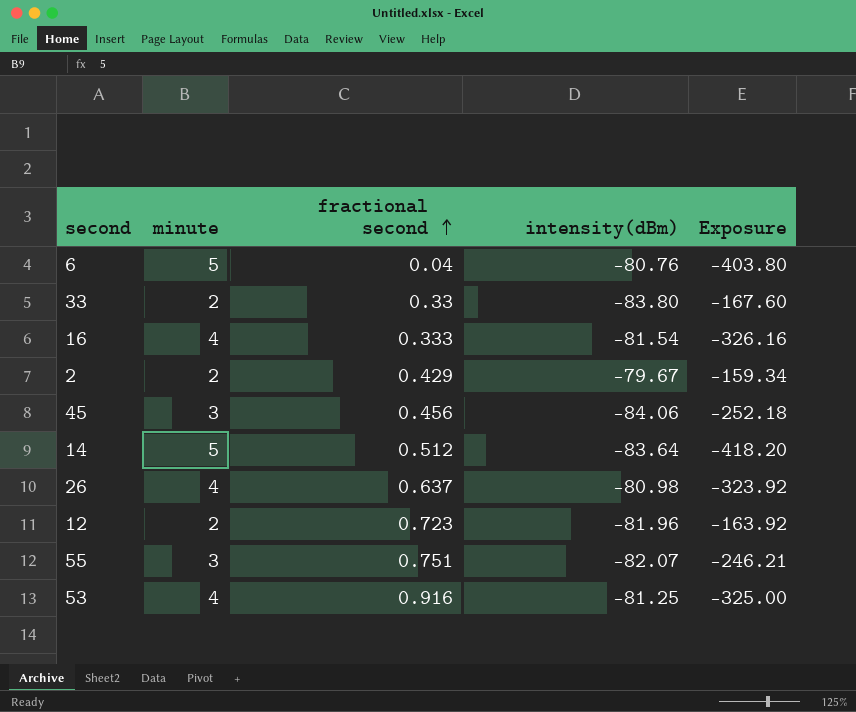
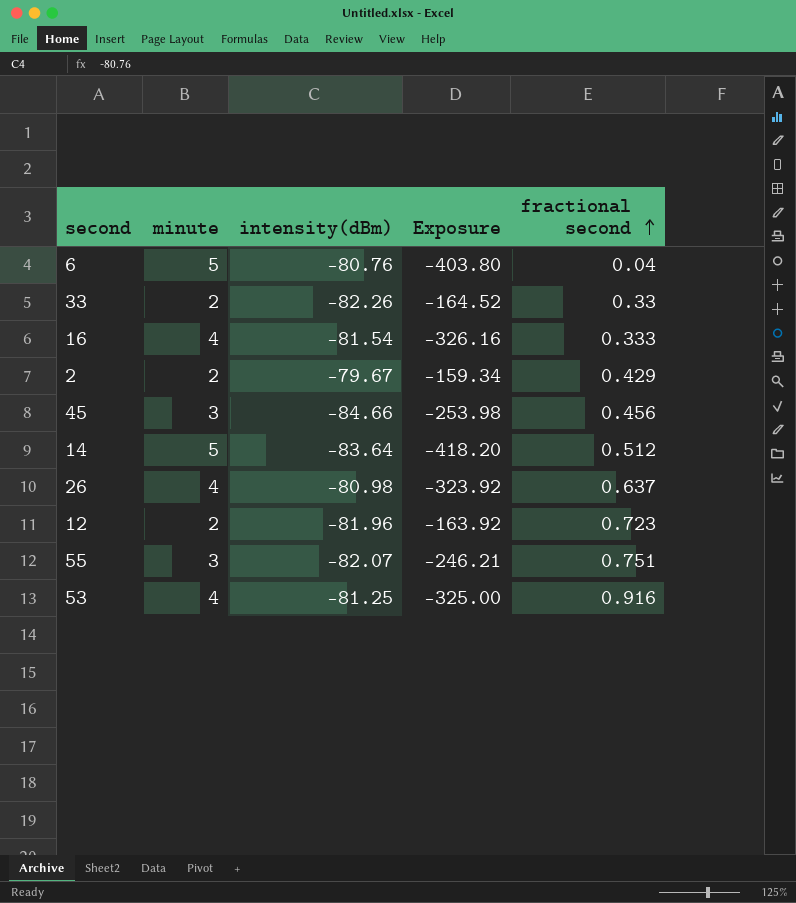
column fractional second | position: 3 -> 5
33 | intensity(dBm): -83.80 -> -82.26
33 | Exposure: -167.60 -> -164.52
45 | intensity(dBm): -84.06 -> -84.66
45 | Exposure: -252.18 -> -253.98

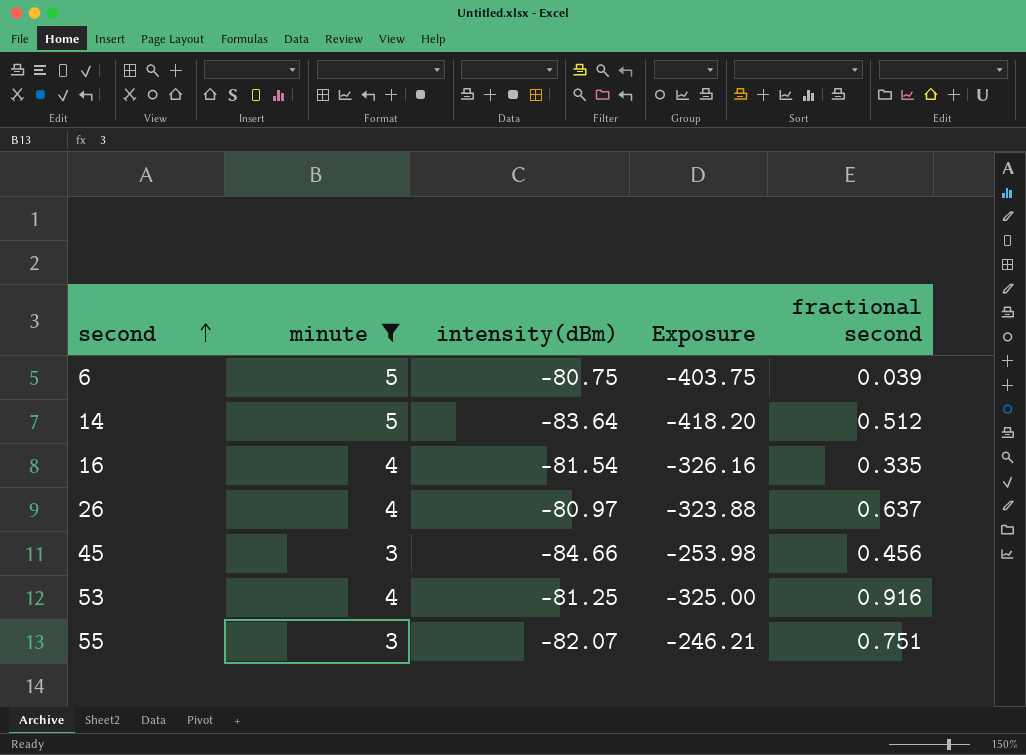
filter: none -> minute != 2
row order: fractional second ascending -> second ascending
6 | intensity(dBm): -80.76 -> -80.75
6 | Exposure: -403.80 -> -403.75
6 | fractional second: 0.04 -> 0.039
16 | fractional second: 0.333 -> 0.335
26 | intensity(dBm): -80.98 -> -80.97
26 | Exposure: -323.92 -> -323.88

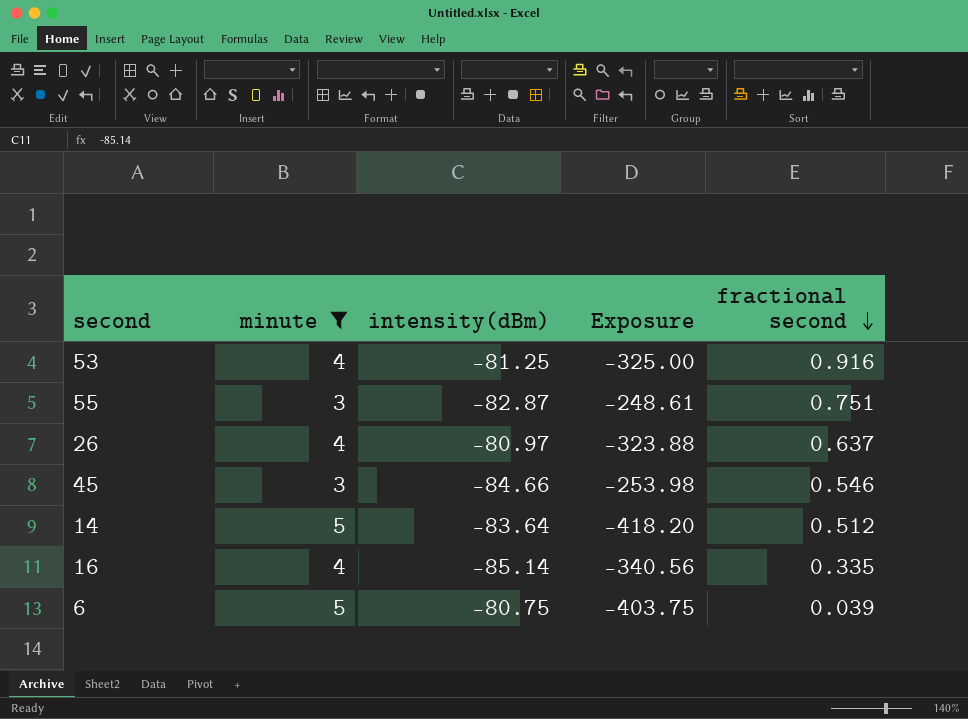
row order: second ascending -> fractional second descending
55 | intensity(dBm): -82.07 -> -82.87
55 | Exposure: -246.21 -> -248.61
45 | fractional second: 0.456 -> 0.546
16 | intensity(dBm): -81.54 -> -85.14
16 | Exposure: -326.16 -> -340.56

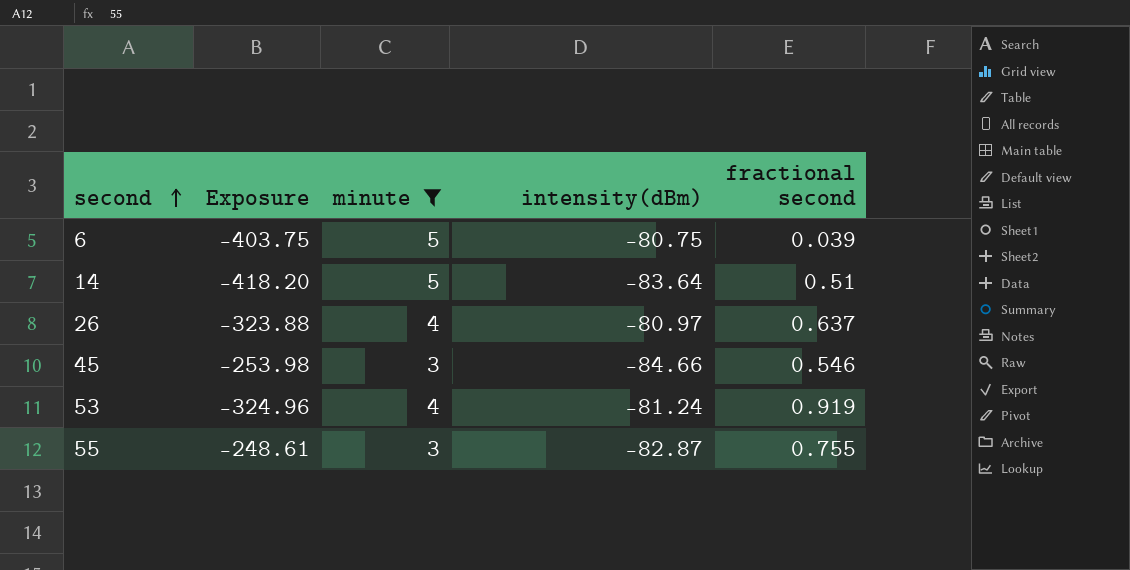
row order: fractional second descending -> second ascending
column Exposure | position: 4 -> 2
row 16: 4 | -85.14 | -340.56 | 0.335 -> none
14 | fractional second: 0.512 -> 0.51
53 | Exposure: -325.00 -> -324.96
53 | intensity(dBm): -81.25 -> -81.24
53 | fractional second: 0.916 -> 0.919
55 | fractional second: 0.751 -> 0.755

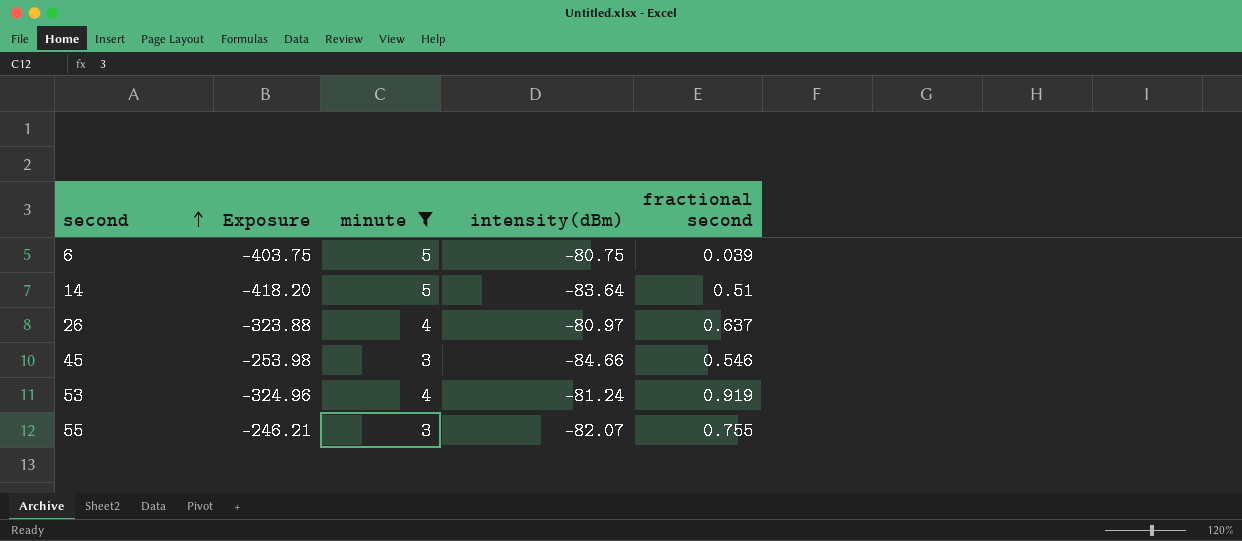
55 | Exposure: -248.61 -> -246.21
55 | intensity(dBm): -82.87 -> -82.07

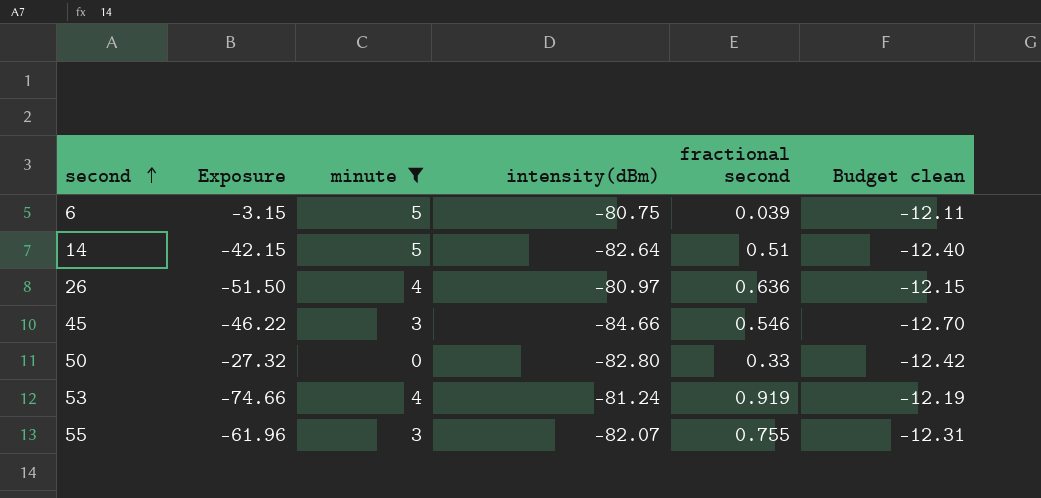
column Exposure | formula: [minute] * [intensity(dBm)] -> [intensity(dBm)] * [fractional second]
column Budget clean | formula: none -> [intensity(dBm)] * 0.15
14 | intensity(dBm): -83.64 -> -82.64
26 | fractional second: 0.637 -> 0.636
row 50: none -> -27.32 | 0 | -82.80 | 0.33 | -12.42

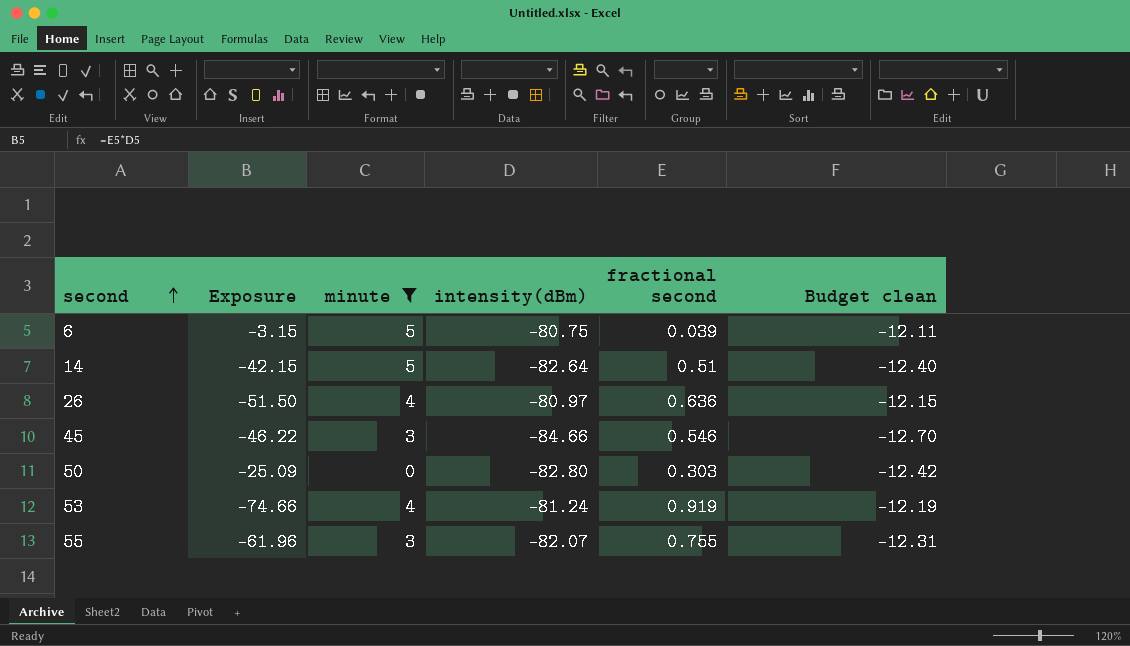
50 | Exposure: -27.32 -> -25.09
50 | fractional second: 0.33 -> 0.303

